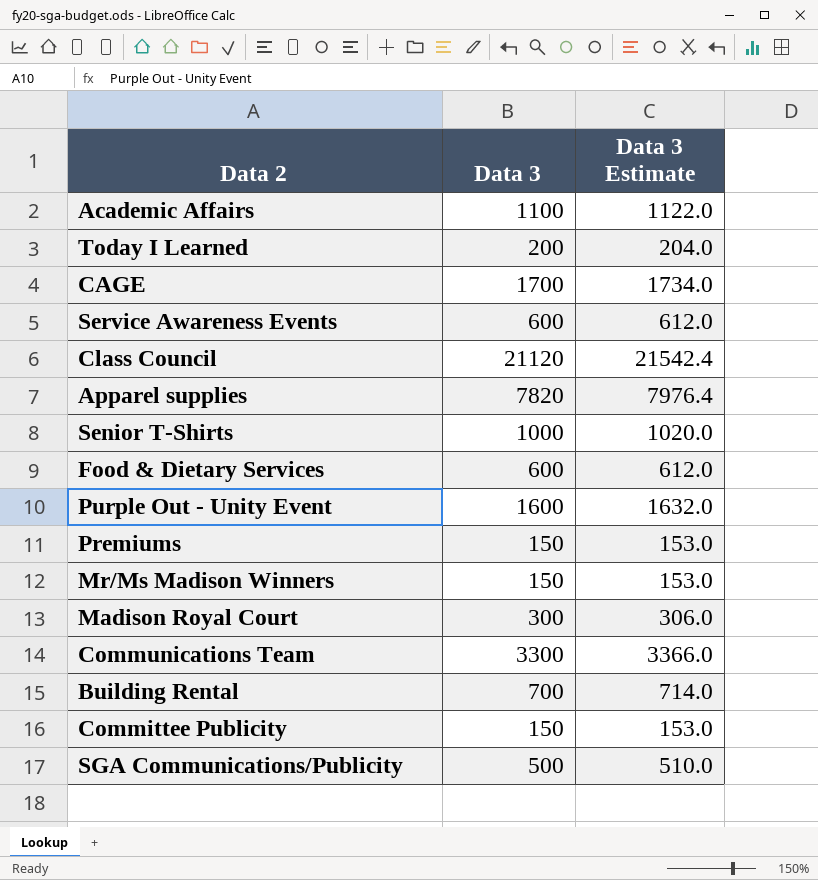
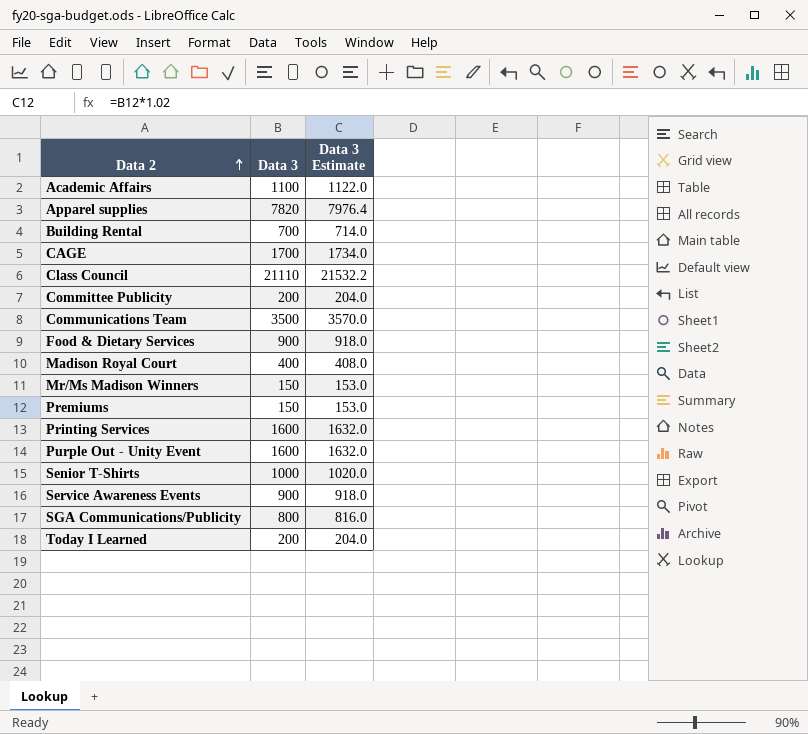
row order: none -> Data 2 ascending
Class Council | Data 3: 21120 -> 21110
Class Council | Data 3 Estimate: 21542.4 -> 21532.2
Committee Publicity | Data 3: 150 -> 200
Committee Publicity | Data 3 Estimate: 153.0 -> 204.0
Communications Team | Data 3: 3300 -> 3500
Communications Team | Data 3 Estimate: 3366.0 -> 3570.0
Food & Dietary Services | Data 3: 600 -> 900
Food & Dietary Services | Data 3 Estimate: 612.0 -> 918.0
Madison Royal Court | Data 3: 300 -> 400
Madison Royal Court | Data 3 Estimate: 306.0 -> 408.0
row Printing Services: none -> 1600 | 1632.0
Service Awareness Events | Data 3: 600 -> 900
Service Awareness Events | Data 3 Estimate: 612.0 -> 918.0
SGA Communications/Publicity | Data 3: 500 -> 800
SGA Communications/Publicity | Data 3 Estimate: 510.0 -> 816.0

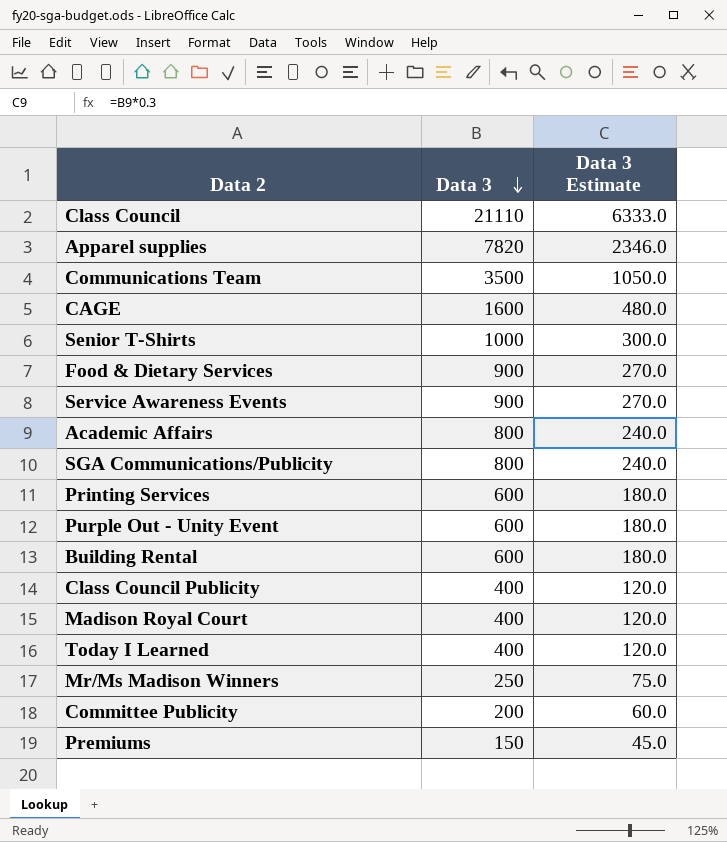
row order: Data 2 ascending -> Data 3 descending
column Data 3 Estimate | formula: [Data 3] * 1.02 -> [Data 3] * 0.3
CAGE | Data 3: 1700 -> 1600
Academic Affairs | Data 3: 1100 -> 800
Printing Services | Data 3: 1600 -> 600
Purple Out - Unity Event | Data 3: 1600 -> 600
Building Rental | Data 3: 700 -> 600
row Class Council Publicity: none -> 400 | 120.0
Today I Learned | Data 3: 200 -> 400
Mr/Ms Madison Winners | Data 3: 150 -> 250

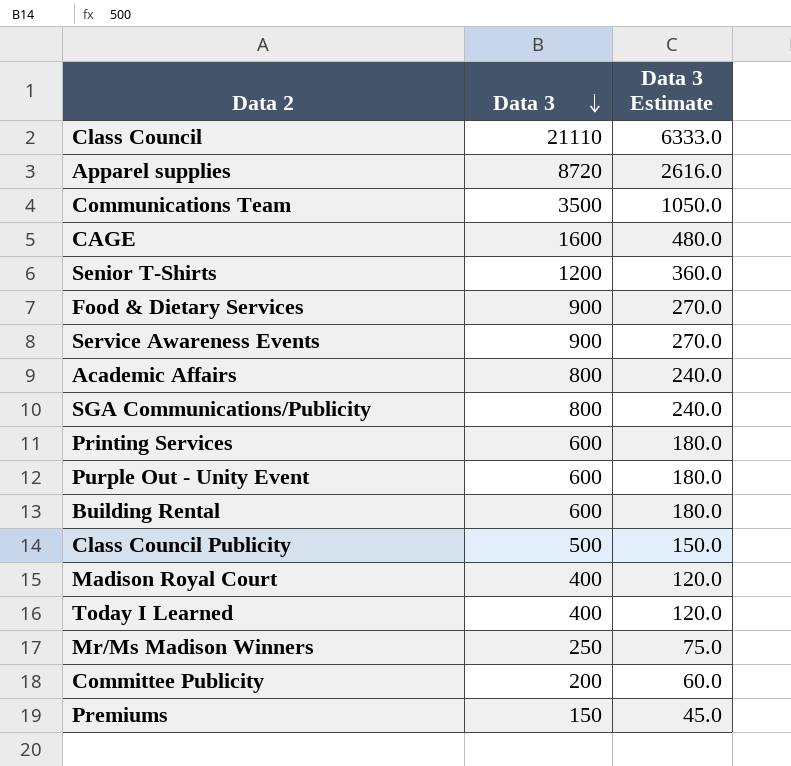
Apparel supplies | Data 3: 7820 -> 8720
Apparel supplies | Data 3 Estimate: 2346.0 -> 2616.0
Senior T-Shirts | Data 3: 1000 -> 1200
Senior T-Shirts | Data 3 Estimate: 300.0 -> 360.0
Class Council Publicity | Data 3: 400 -> 500
Class Council Publicity | Data 3 Estimate: 120.0 -> 150.0

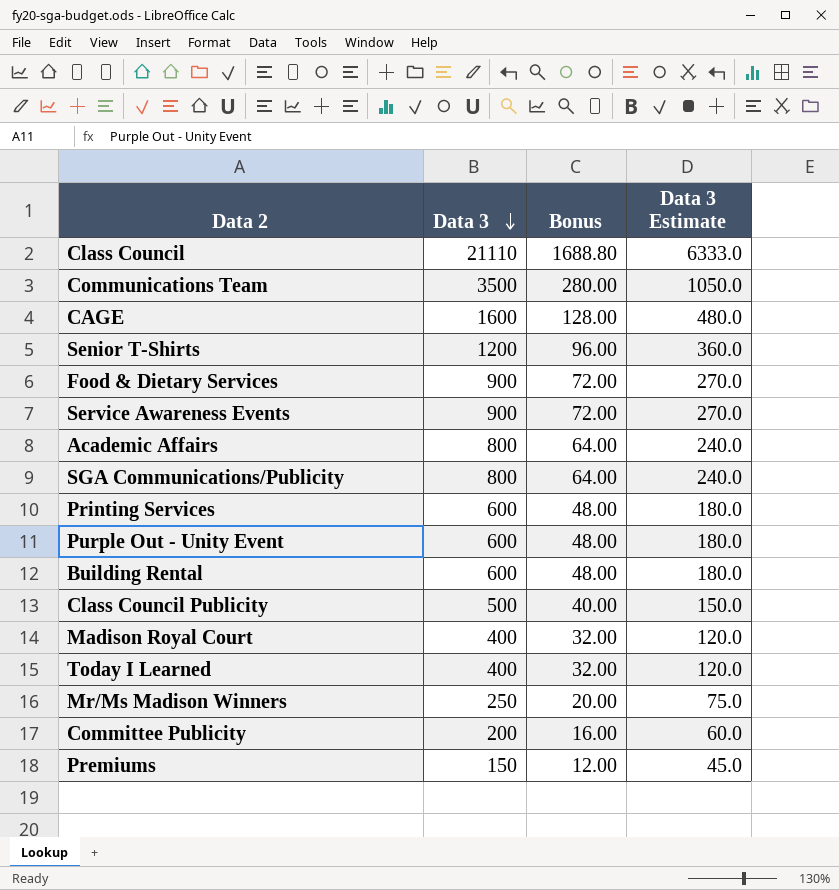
column Bonus | formula: none -> [Data 3] * 0.08
row Apparel supplies: 8720 | 2616.0 -> none

